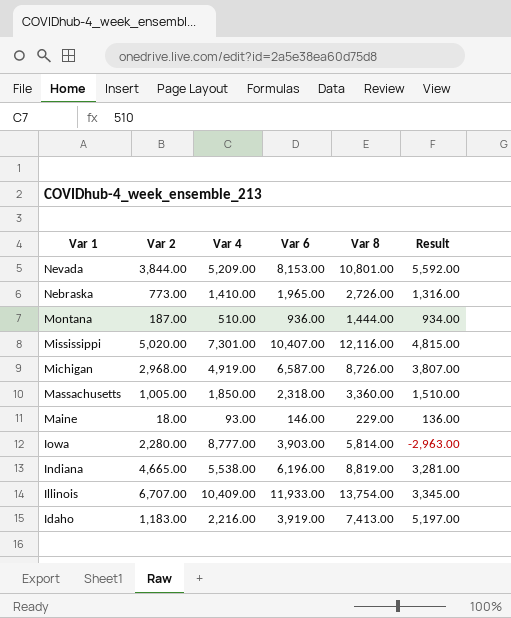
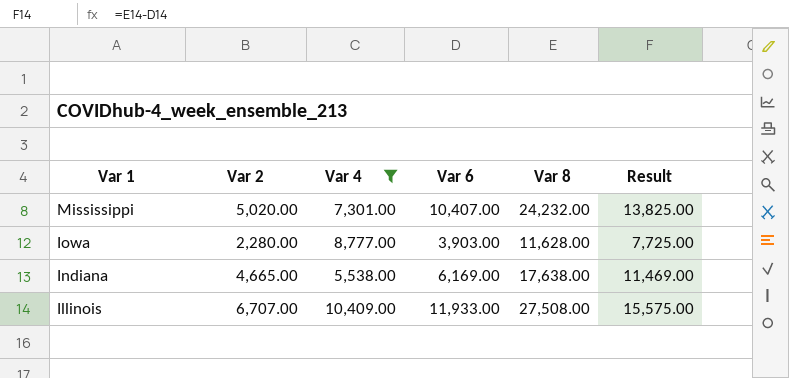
filter: none -> Var 4 >= 5,538.00
column Result | formula: [Var 8] - [Var 4] -> [Var 8] - [Var 6]
Mississippi | Var 8: 12,116.00 -> 24,232.00
Iowa | Var 8: 5,814.00 -> 11,628.00
Indiana | Var 6: 6,196.00 -> 6,169.00
Indiana | Var 8: 8,819.00 -> 17,638.00
Illinois | Var 8: 13,754.00 -> 27,508.00

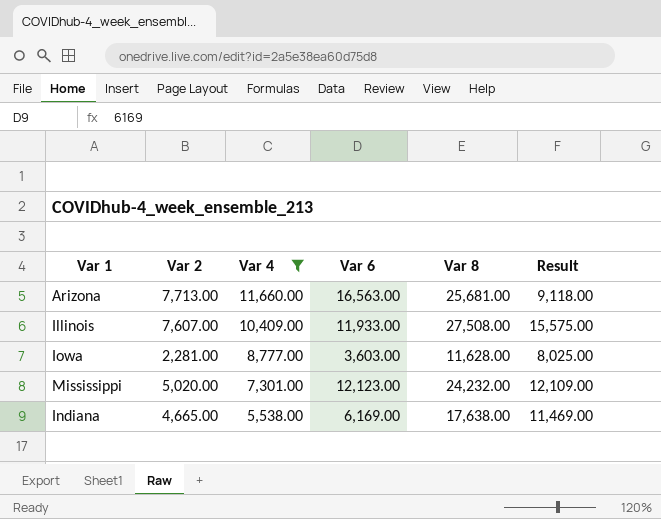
row order: Var 1 descending -> Var 4 descending
row Arizona: none -> 7,713.00 | 11,660.00 | 16,563.00 | 25,681.00 | 9,118.00
Illinois | Var 2: 6,707.00 -> 7,607.00
Iowa | Var 2: 2,280.00 -> 2,281.00
Iowa | Var 6: 3,903.00 -> 3,603.00
Iowa | Result: 7,725.00 -> 8,025.00
Mississippi | Var 6: 10,407.00 -> 12,123.00
Mississippi | Result: 13,825.00 -> 12,109.00

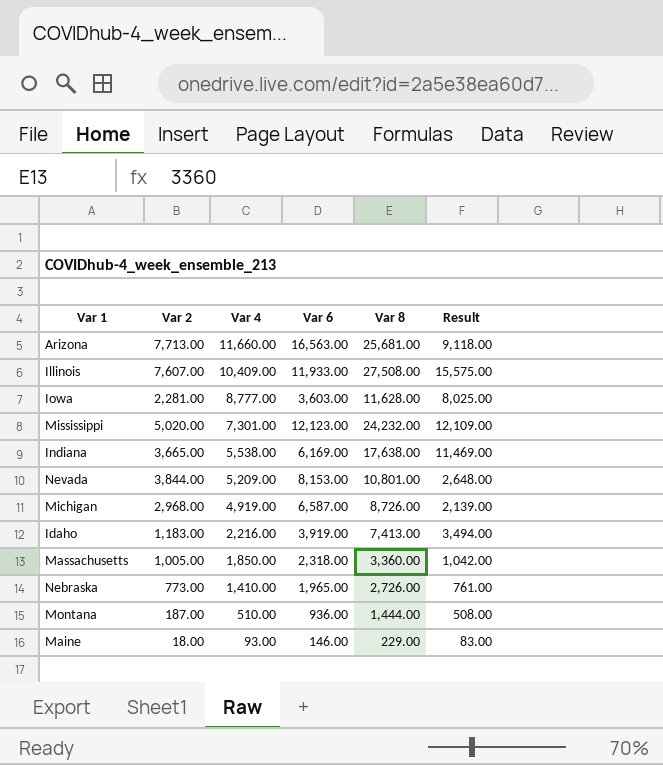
filter: Var 4 >= 5,538.00 -> none
Indiana | Var 2: 4,665.00 -> 3,665.00

